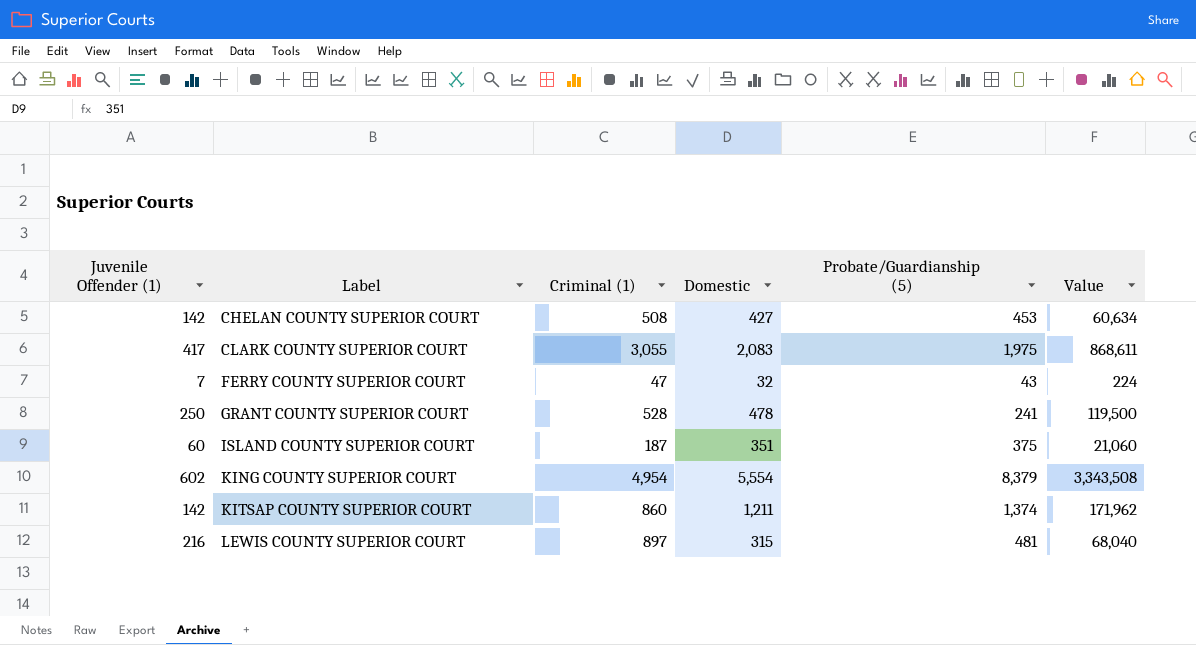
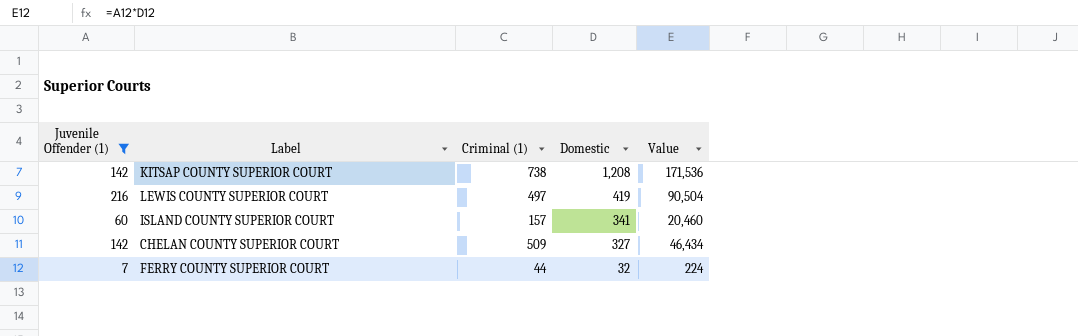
filter: none -> Juvenile Offender (1) <= 216
row order: Label ascending -> Domestic descending
column Probate/Guardianship (5) | position: 5 -> none
KITSAP COUNTY SUPERIOR COURT | Criminal (1): 860 -> 738
KITSAP COUNTY SUPERIOR COURT | Domestic: 1,211 -> 1,208
KITSAP COUNTY SUPERIOR COURT | Value: 171,962 -> 171,536
LEWIS COUNTY SUPERIOR COURT | Criminal (1): 897 -> 497
LEWIS COUNTY SUPERIOR COURT | Domestic: 315 -> 419
LEWIS COUNTY SUPERIOR COURT | Value: 68,040 -> 90,504
ISLAND COUNTY SUPERIOR COURT | Criminal (1): 187 -> 157
ISLAND COUNTY SUPERIOR COURT | Domestic: 351 -> 341
ISLAND COUNTY SUPERIOR COURT | Value: 21,060 -> 20,460
CHELAN COUNTY SUPERIOR COURT | Criminal (1): 508 -> 509
CHELAN COUNTY SUPERIOR COURT | Domestic: 427 -> 327
CHELAN COUNTY SUPERIOR COURT | Value: 60,634 -> 46,434
FERRY COUNTY SUPERIOR COURT | Criminal (1): 47 -> 44

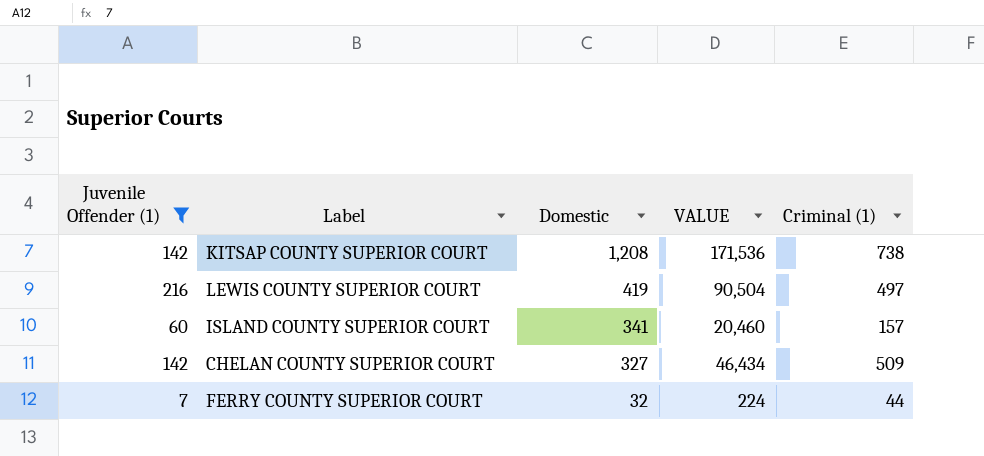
column name: Value -> VALUE
column Criminal (1) | position: 3 -> 5

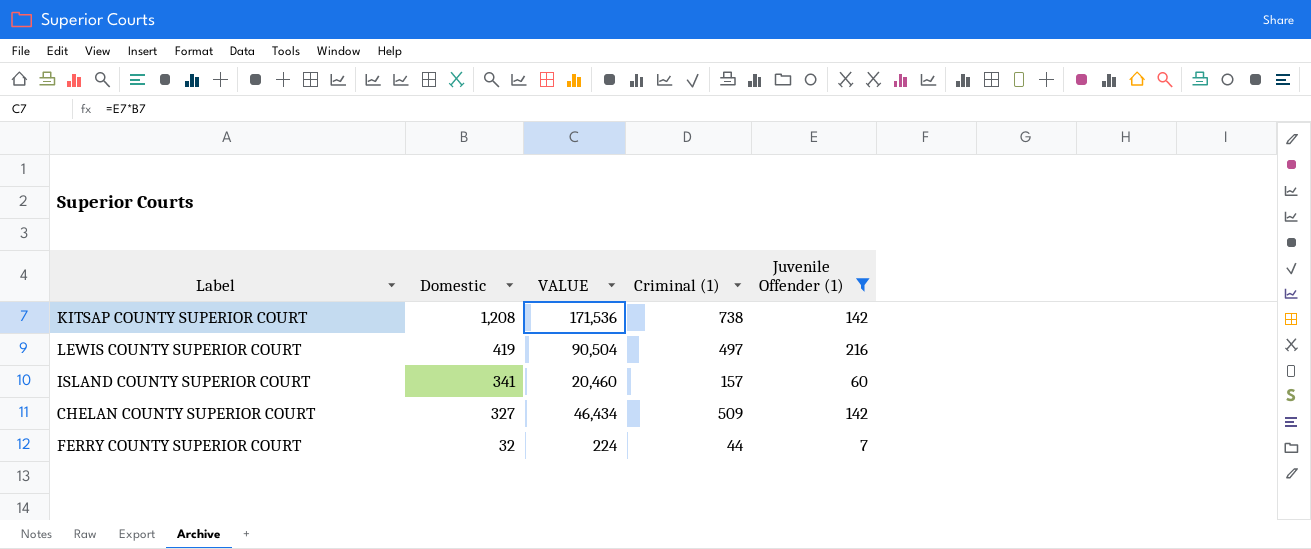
column Juvenile Offender (1) | position: 1 -> 5

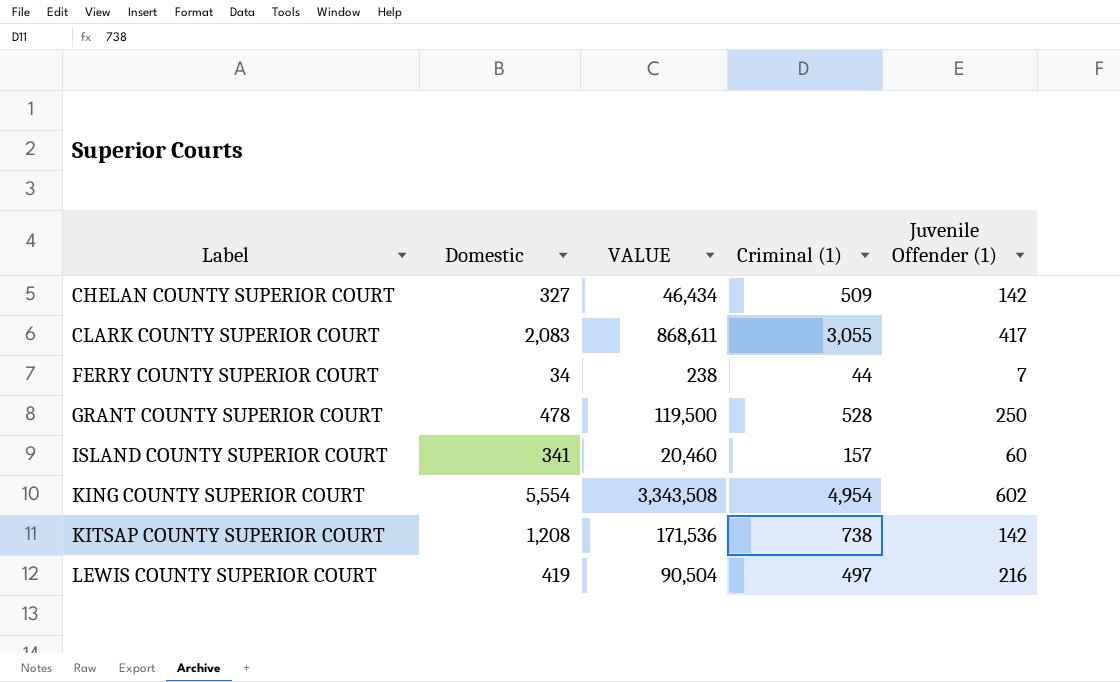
filter: Juvenile Offender (1) <= 216 -> none
row order: Domestic descending -> Label ascending
FERRY COUNTY SUPERIOR COURT | Domestic: 32 -> 34
FERRY COUNTY SUPERIOR COURT | VALUE: 224 -> 238

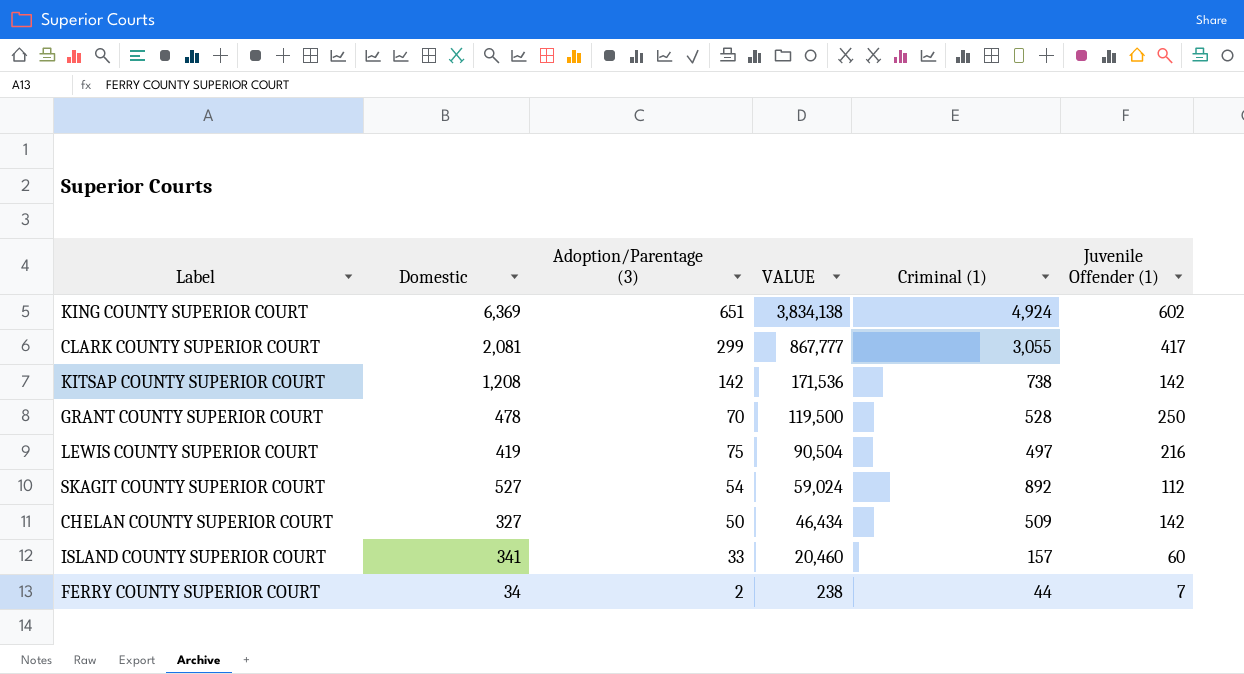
row order: Label ascending -> VALUE descending
column Adoption/Parentage (3) | position: none -> 3
KING COUNTY SUPERIOR COURT | Domestic: 5,554 -> 6,369
KING COUNTY SUPERIOR COURT | VALUE: 3,343,508 -> 3,834,138
KING COUNTY SUPERIOR COURT | Criminal (1): 4,954 -> 4,924
CLARK COUNTY SUPERIOR COURT | Domestic: 2,083 -> 2,081
CLARK COUNTY SUPERIOR COURT | VALUE: 868,611 -> 867,777
row SKAGIT COUNTY SUPERIOR COURT: none -> 527 | 54 | 59,024 | 892 | 112

